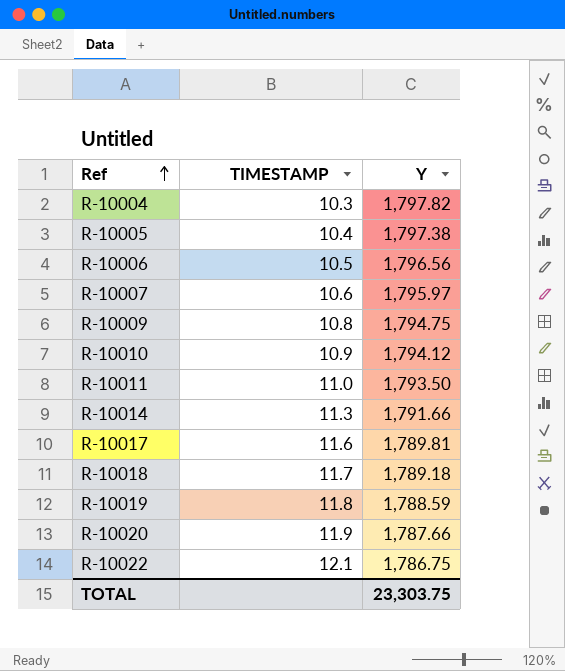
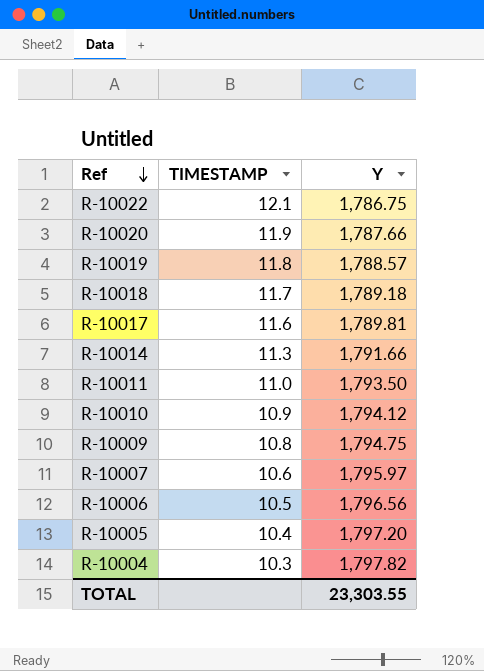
row order: Ref ascending -> Ref descending
R-10019 | Y: 1,788.59 -> 1,788.57
R-10005 | Y: 1,797.38 -> 1,797.20
TOTAL | Y: 23,303.75 -> 23,303.55

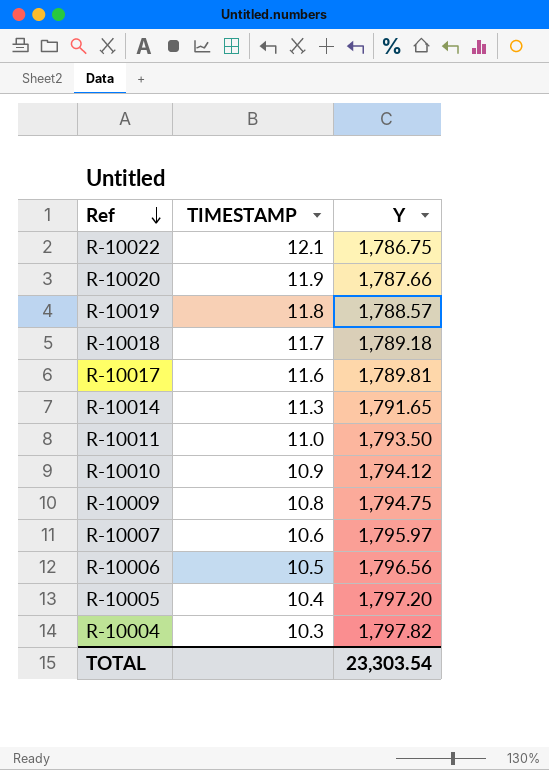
R-10014 | Y: 1,791.66 -> 1,791.65
TOTAL | Y: 23,303.55 -> 23,303.54

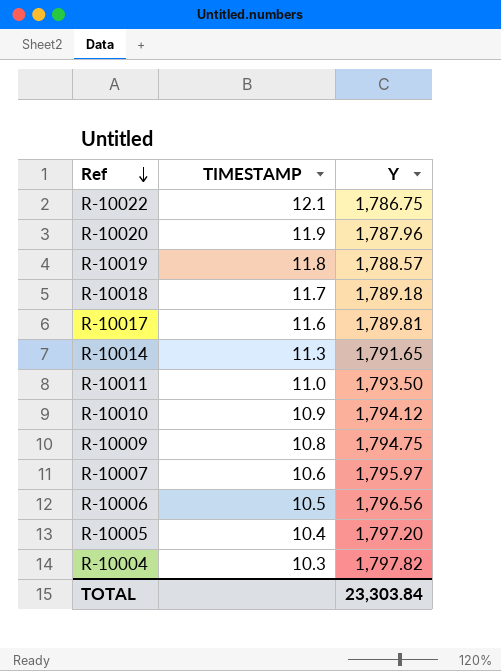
R-10020 | Y: 1,787.66 -> 1,787.96
TOTAL | Y: 23,303.54 -> 23,303.84

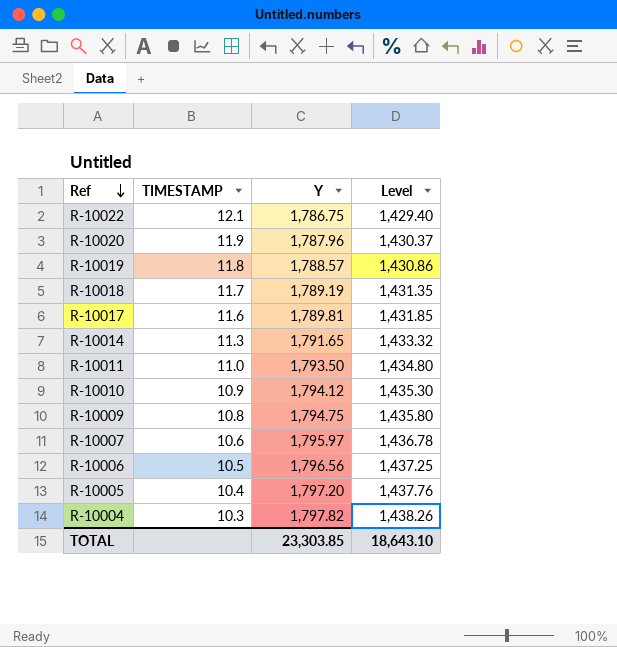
column Level | formula: none -> [Y] * 0.8
R-10018 | Y: 1,789.18 -> 1,789.19
TOTAL | Y: 23,303.84 -> 23,303.85

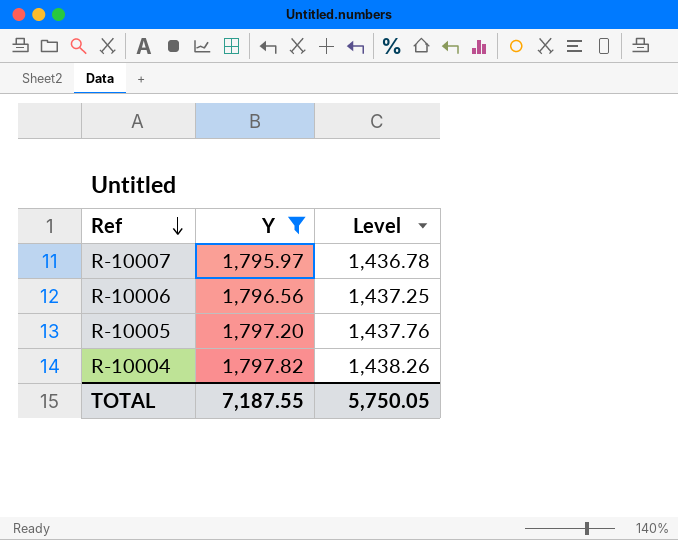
filter: none -> Y >= 1,795.97
column TIMESTAMP | position: 2 -> none
TOTAL | Y: 23,303.85 -> 7,187.55
TOTAL | Level: 18,643.10 -> 5,750.05

